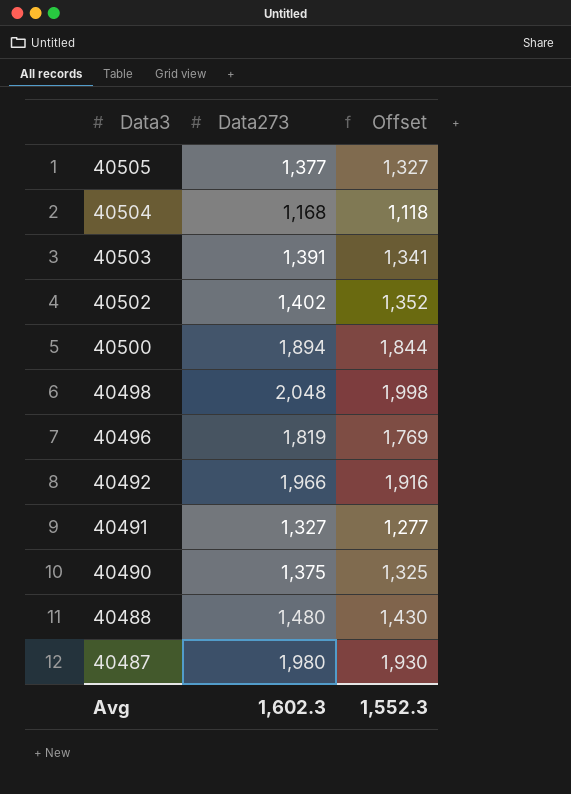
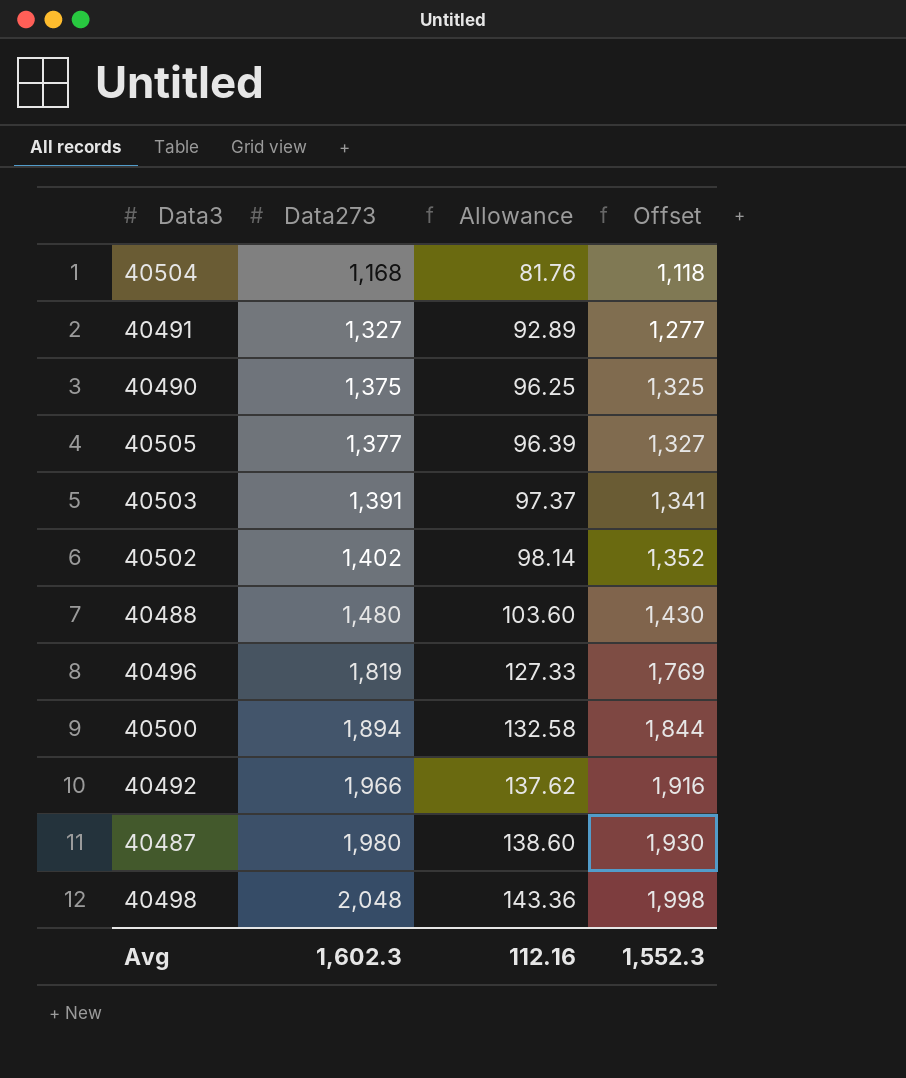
row order: Data3 descending -> Data273 ascending
column Allowance | formula: none -> [Data273] * 0.07

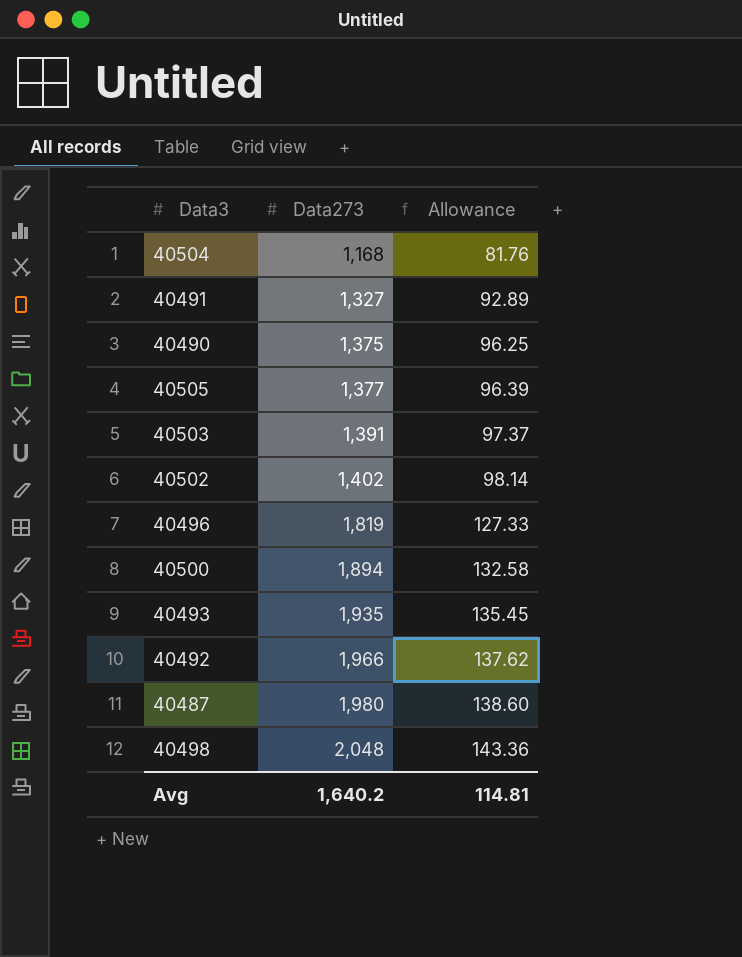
column Offset | formula: [Data273] - 50 -> none
row 40488: 1,480 | 103.60 | 1,430 -> none
row 40493: none -> 1,935 | 135.45
Avg | Data273: 1,602.3 -> 1,640.2
Avg | Allowance: 112.16 -> 114.81

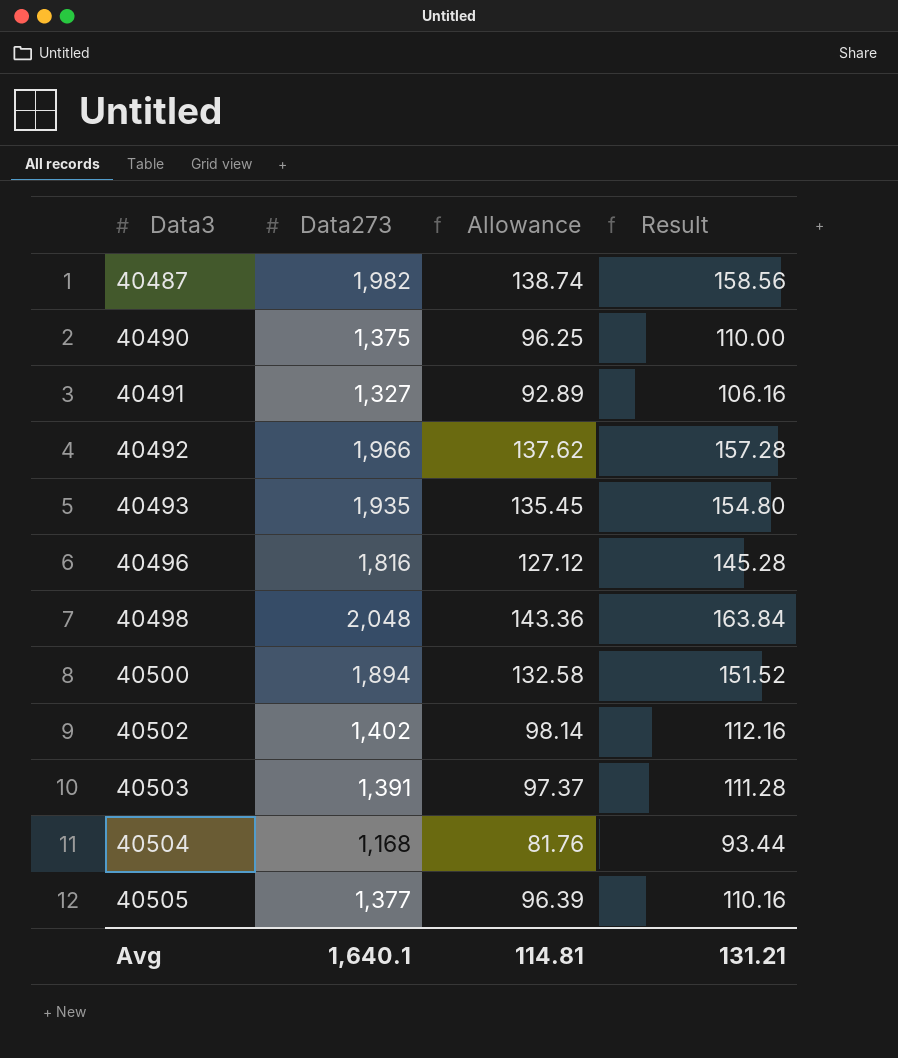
row order: Data273 ascending -> Data3 ascending
column Result | formula: none -> [Data273] * 0.08
40487 | Data273: 1,980 -> 1,982
40487 | Allowance: 138.60 -> 138.74
40496 | Data273: 1,819 -> 1,816
40496 | Allowance: 127.33 -> 127.12
Avg | Data273: 1,640.2 -> 1,640.1

